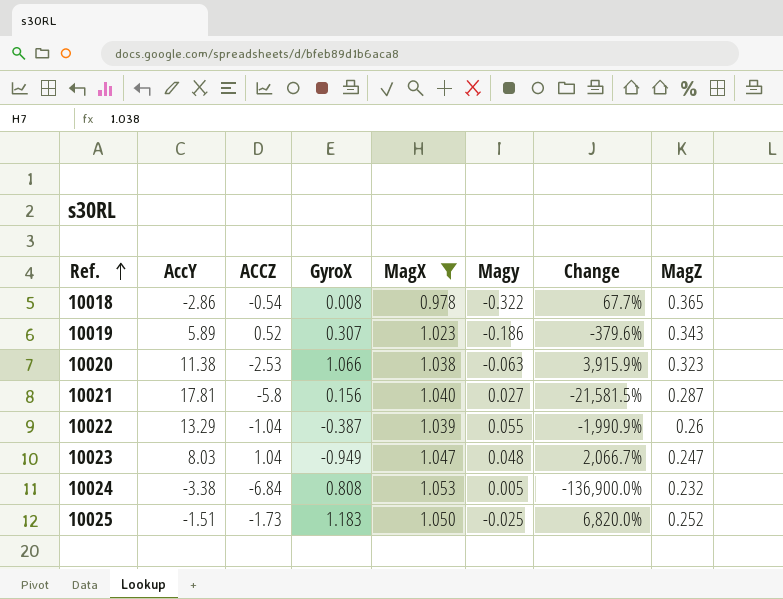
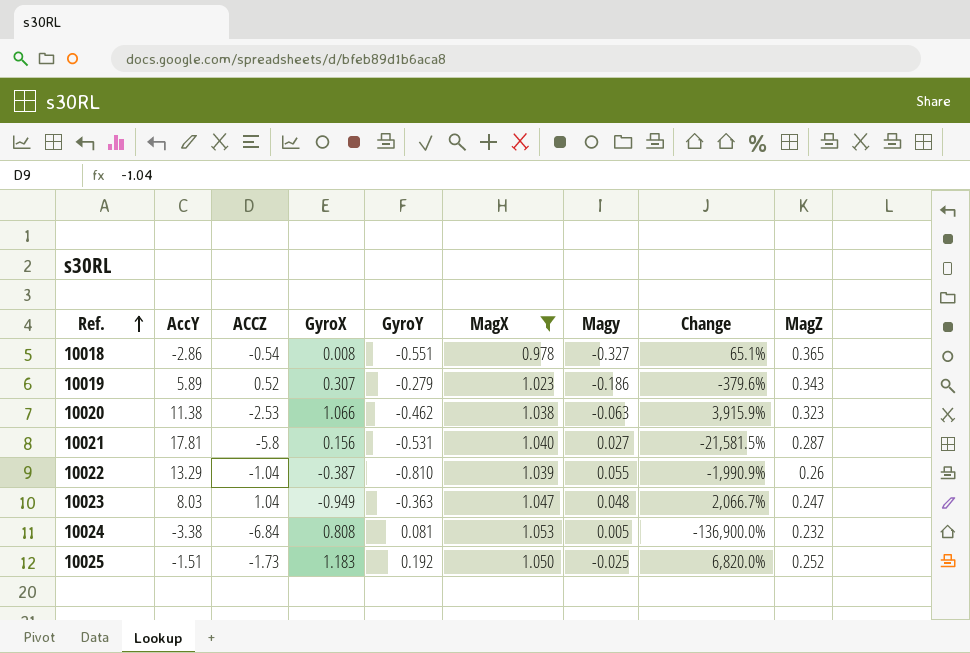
column GyroY | position: none -> 5
10018 | Magy: -0.322 -> -0.327
10018 | Change: 67.7% -> 65.1%

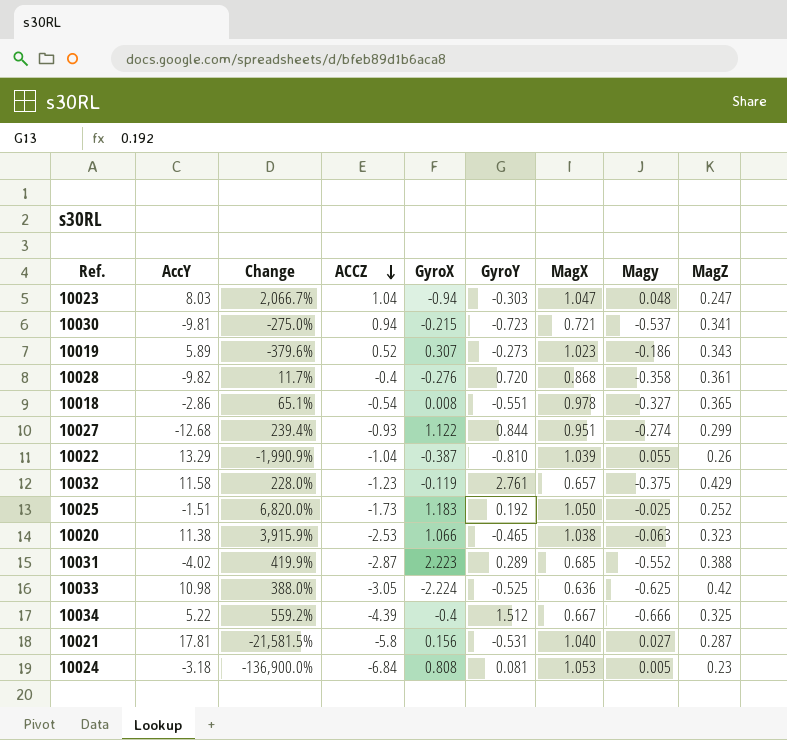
filter: MagX >= 0.978 -> none
row order: Ref. ascending -> ACCZ descending
column Change | position: 8 -> 3
10023 | GyroX: -0.949 -> -0.94
10023 | GyroY: -0.363 -> -0.303
10019 | GyroY: -0.279 -> -0.273
10020 | GyroY: -0.462 -> -0.465
10024 | AccY: -3.38 -> -3.18
10024 | MagZ: 0.232 -> 0.23

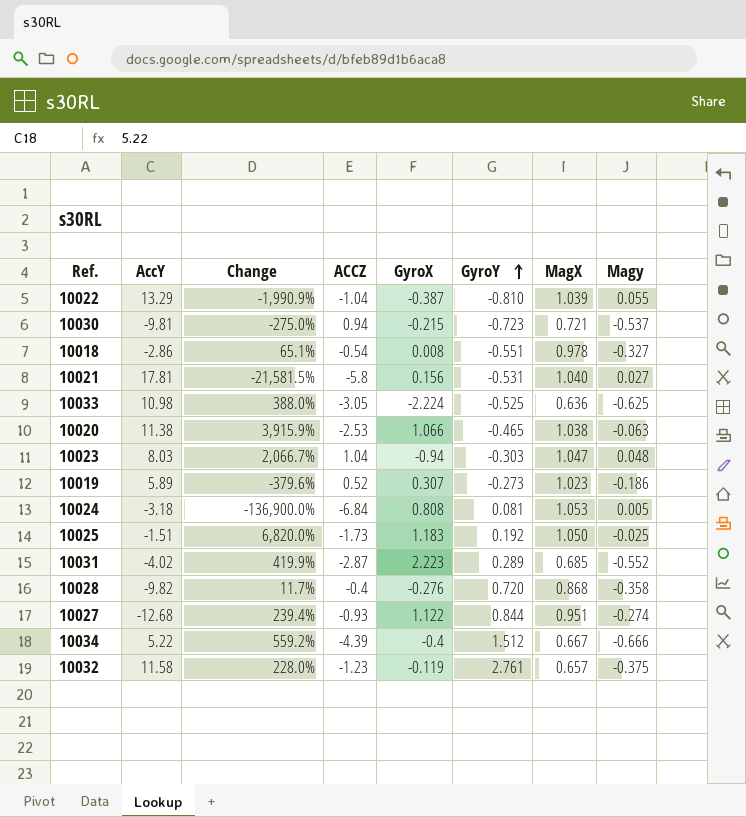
row order: ACCZ descending -> GyroY ascending
column MagZ | position: 9 -> none

